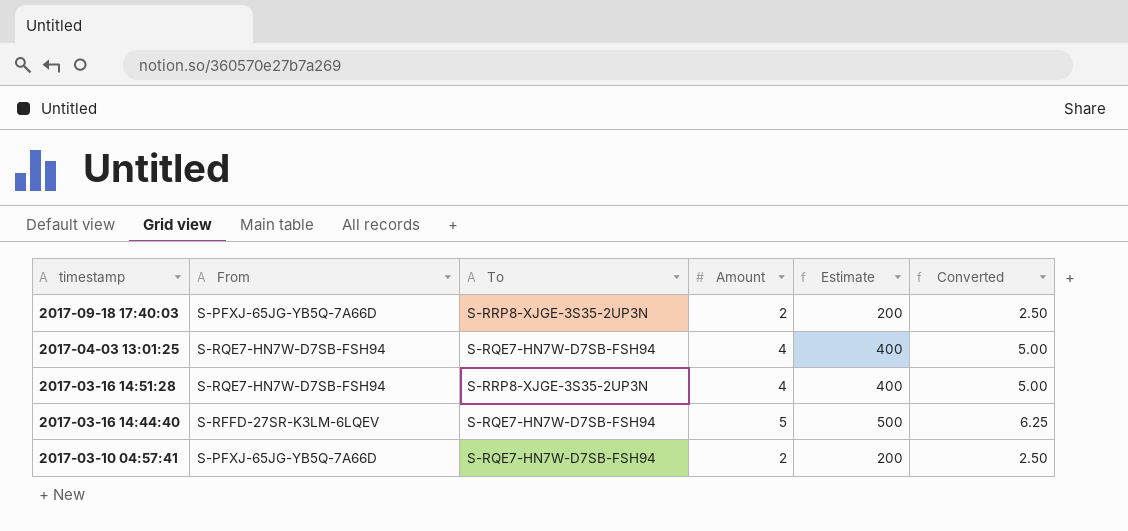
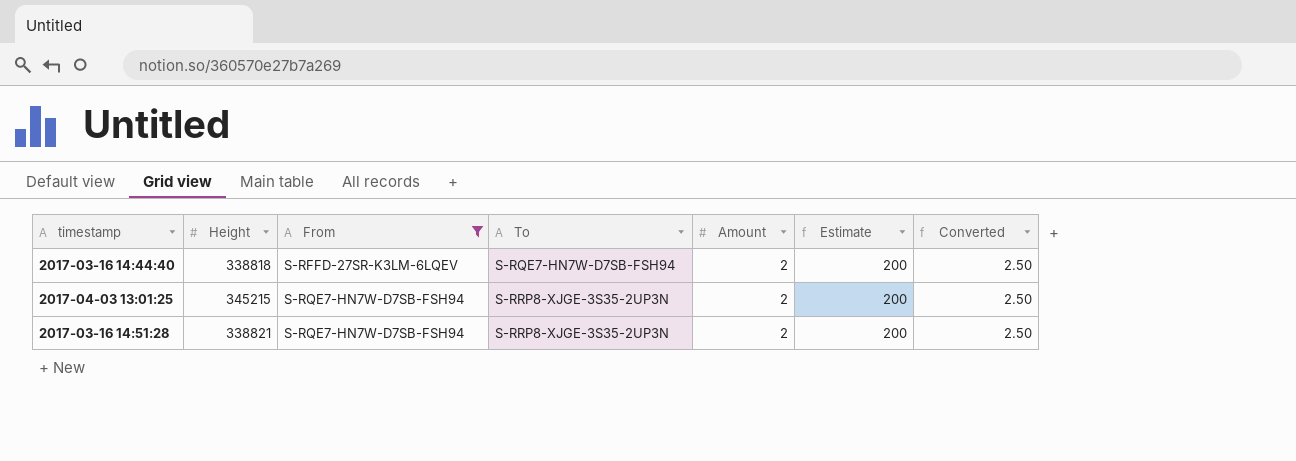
filter: none -> From != S-PFXJ-65JG-YB5Q-7A66D
row order: timestamp descending -> From ascending
column Height | position: none -> 2
2017-03-16 14:44:40 | Amount: 5 -> 2
2017-03-16 14:44:40 | Estimate: 500 -> 200
2017-03-16 14:44:40 | Converted: 6.25 -> 2.50
2017-04-03 13:01:25 | To: S-RQE7-HN7W-D7SB-FSH94 -> S-RRP8-XJGE-3S35-2UP3N
2017-04-03 13:01:25 | Amount: 4 -> 2
2017-04-03 13:01:25 | Estimate: 400 -> 200
2017-04-03 13:01:25 | Converted: 5.00 -> 2.50
2017-03-16 14:51:28 | Amount: 4 -> 2
2017-03-16 14:51:28 | Estimate: 400 -> 200
2017-03-16 14:51:28 | Converted: 5.00 -> 2.50

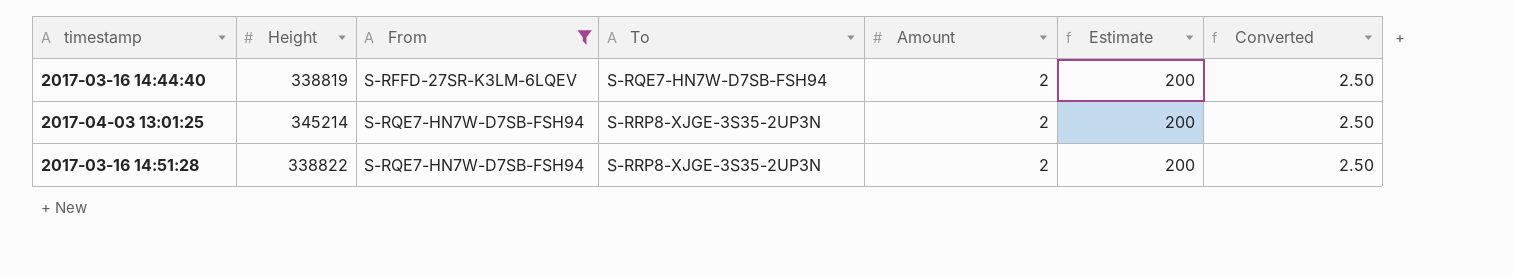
2017-03-16 14:44:40 | Height: 338818 -> 338819
2017-04-03 13:01:25 | Height: 345215 -> 345214
2017-03-16 14:51:28 | Height: 338821 -> 338822

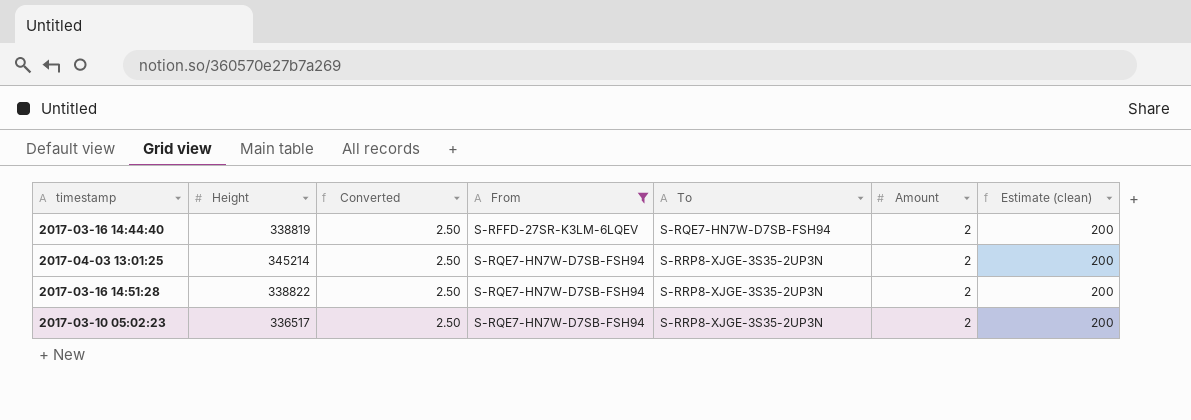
column Converted | position: 7 -> 3
column name: Estimate -> Estimate (clean)
row 2017-03-10 05:02:23: none -> 336517 | 2.50 | S-RQE7-HN7W-D7SB-FSH94 | S-RRP8-XJGE-3S35-2UP3N | 2 | 200

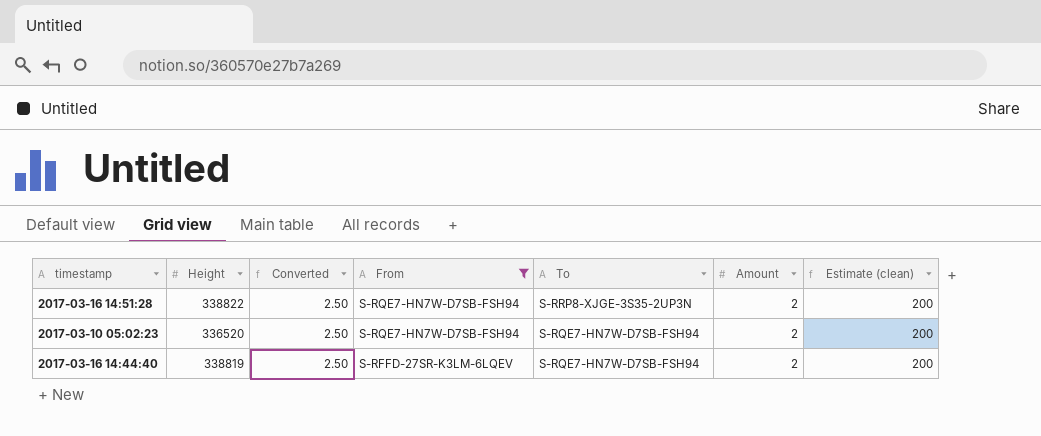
row order: From ascending -> From descending
row 2017-04-03 13:01:25: 345214 | 2.50 | S-RQE7-HN7W-D7SB-FSH94 | S-RRP8-XJGE-3S35-2UP3N | 2 | 200 -> none
2017-03-10 05:02:23 | Height: 336517 -> 336520
2017-03-10 05:02:23 | To: S-RRP8-XJGE-3S35-2UP3N -> S-RQE7-HN7W-D7SB-FSH94

